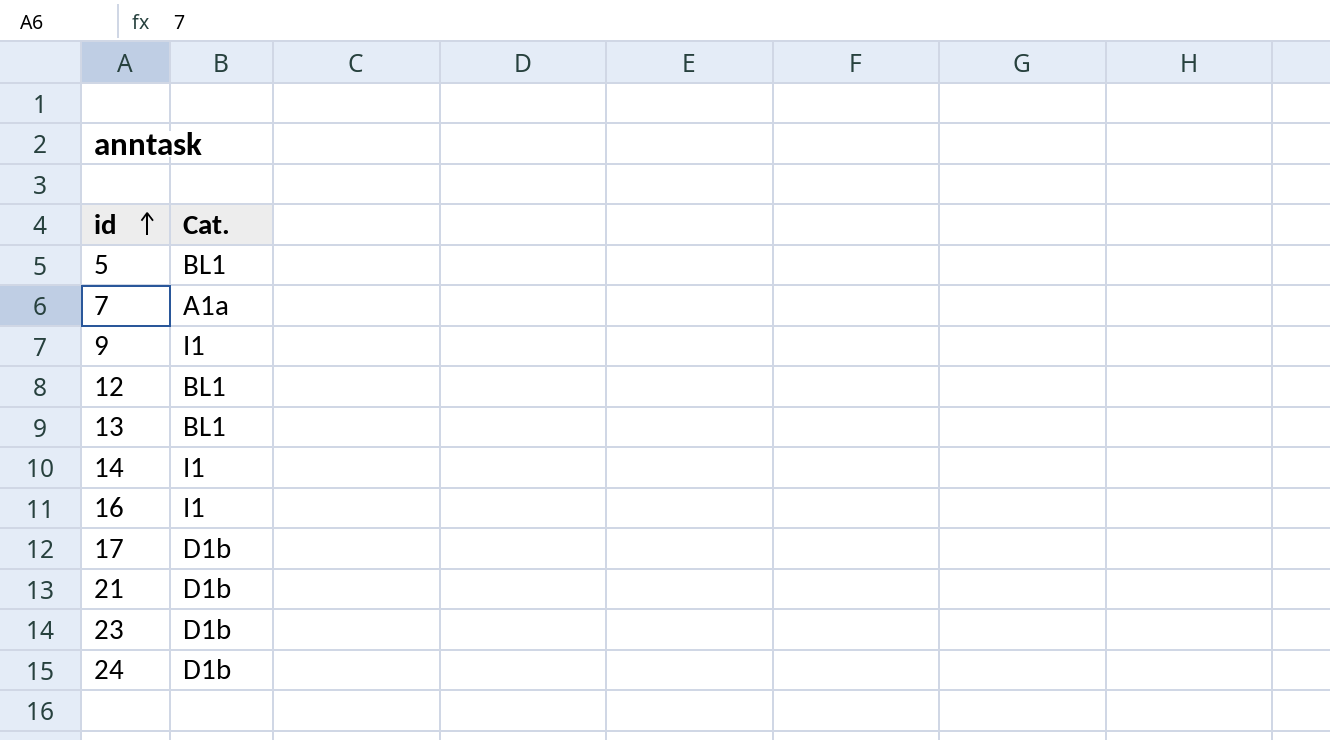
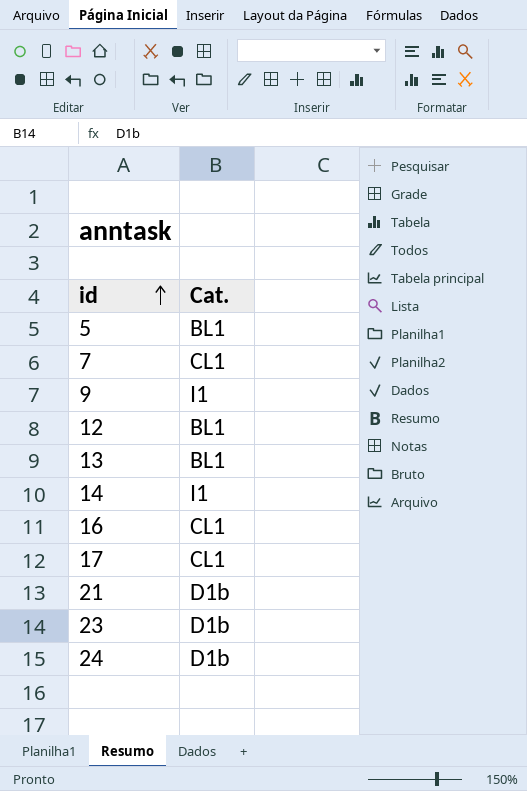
7 | Cat.: A1a -> CL1
16 | Cat.: I1 -> CL1
17 | Cat.: D1b -> CL1

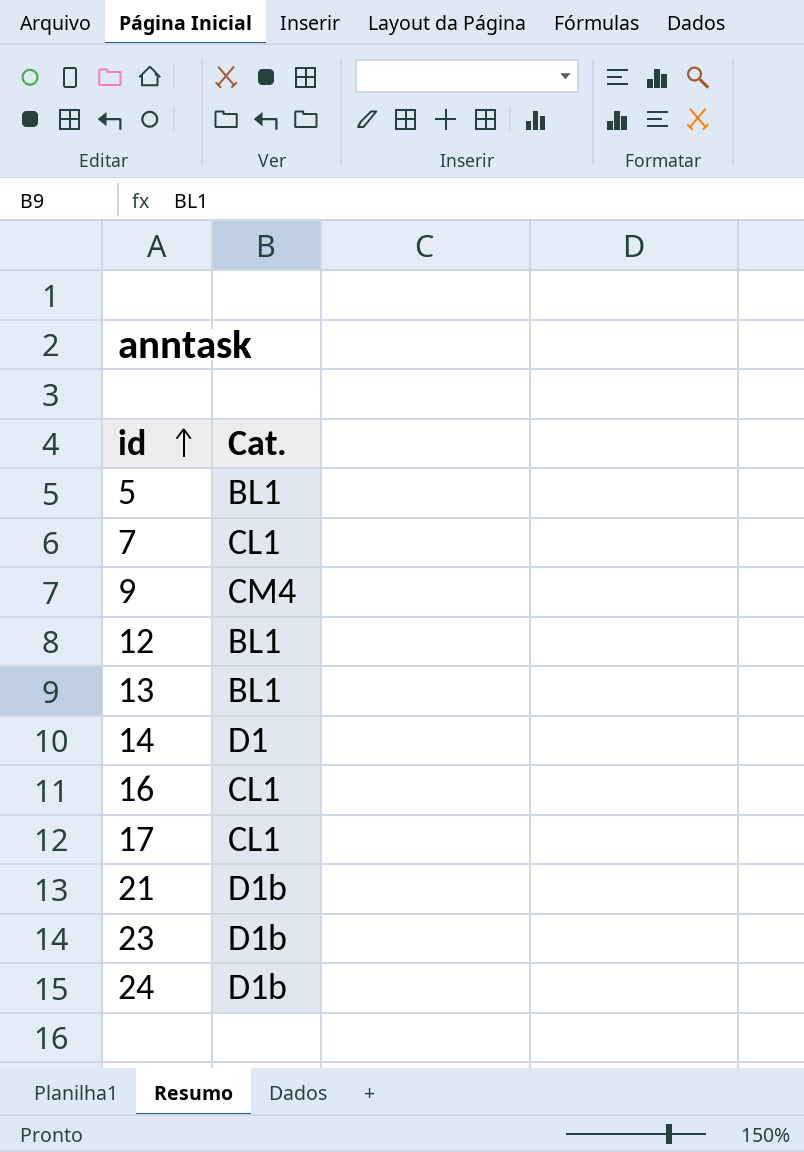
9 | Cat.: I1 -> CM4
14 | Cat.: I1 -> D1

